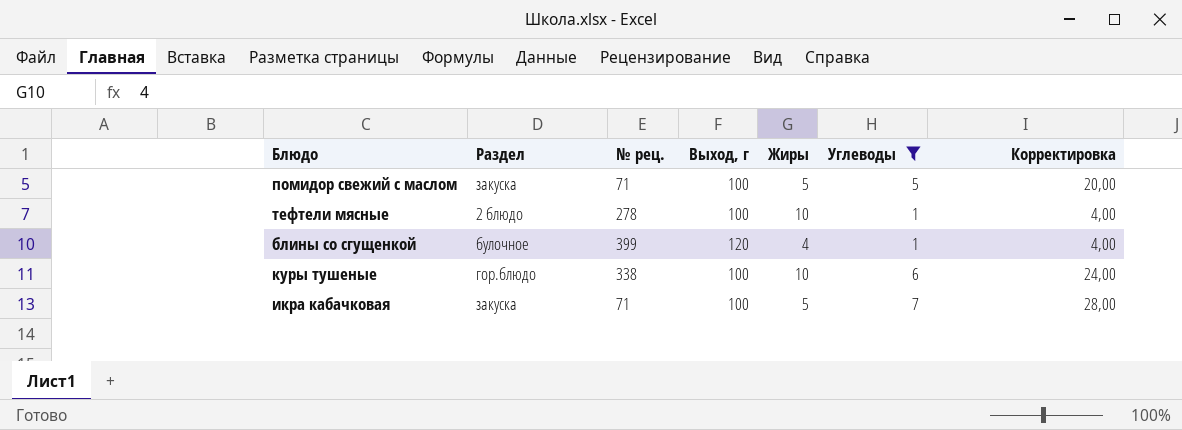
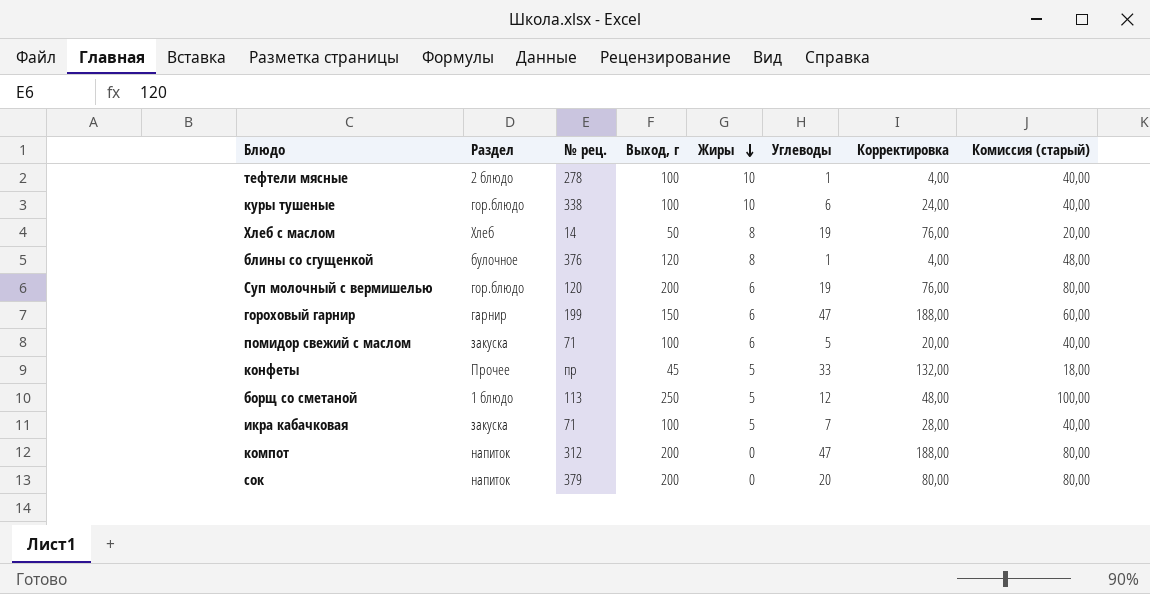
filter: Углеводы <= 7 -> none
row order: none -> Жиры descending
column Комиссия (старый) | formula: none -> [Выход, г] * 0,4
блины со сгущенкой | № рец.: 399 -> 376
блины со сгущенкой | Жиры: 4 -> 8
помидор свежий с маслом | Жиры: 5 -> 6

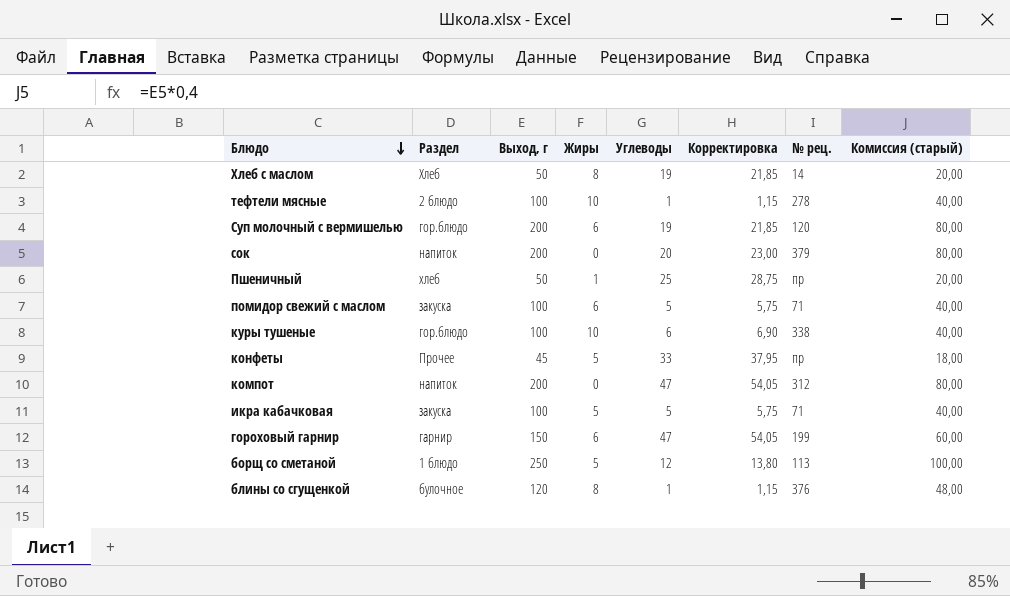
row order: Жиры descending -> Блюдо descending
column Корректировка | formula: [Углеводы] * 4 -> [Углеводы] * 1,15
column № рец. | position: 3 -> 7
row Пшеничный: none -> хлеб | 50 | 1 | 25 | 28,75 | пр | 20,00
икра кабачковая | Углеводы: 7 -> 5

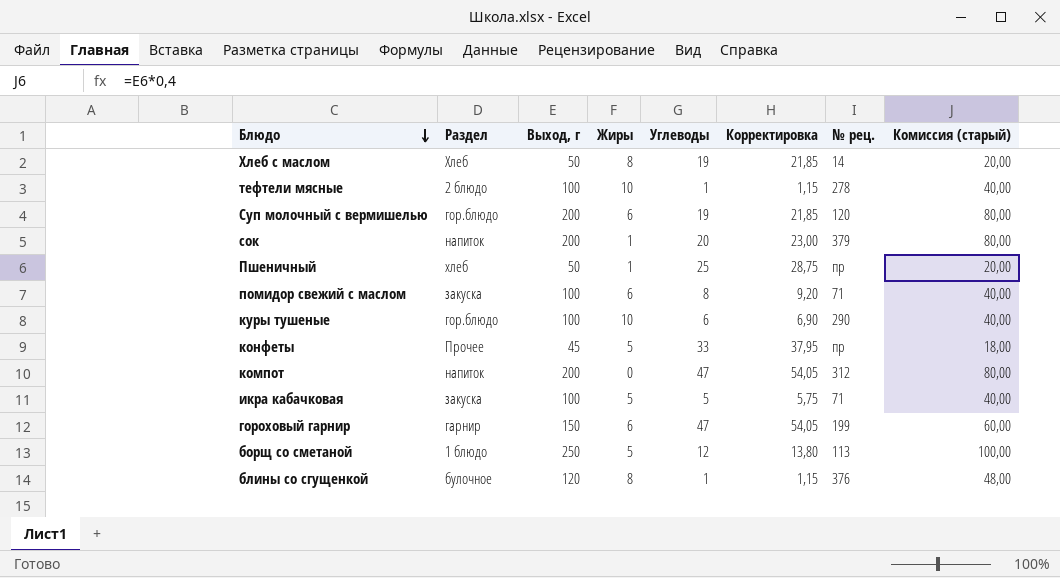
сок | Жиры: 0 -> 1
помидор свежий с маслом | Углеводы: 5 -> 8
помидор свежий с маслом | Корректировка: 5,75 -> 9,20
куры тушеные | № рец.: 338 -> 290

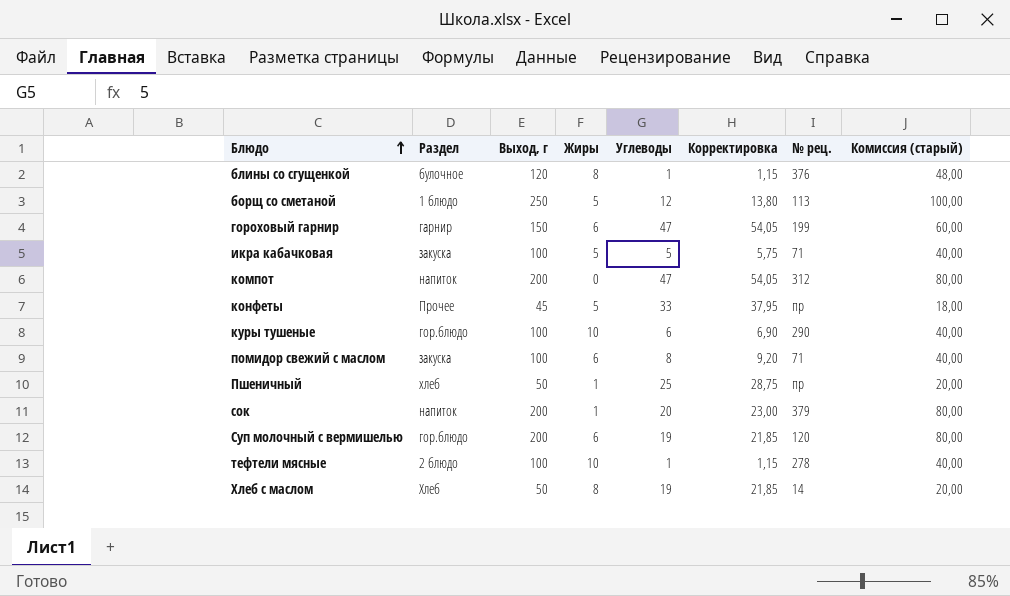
row order: Блюдо descending -> Блюдо ascending

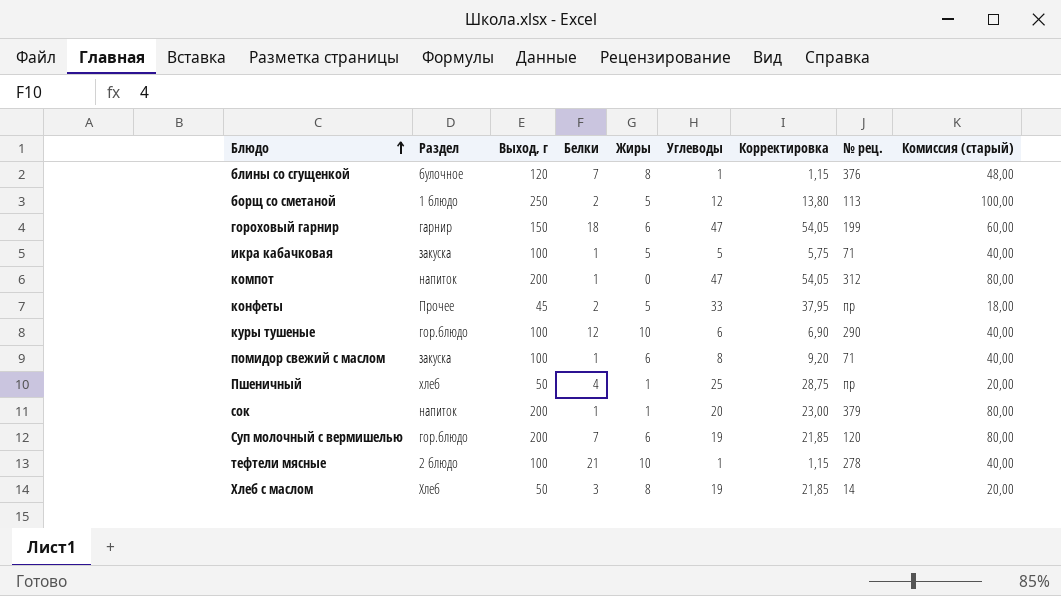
column Белки | position: none -> 4

